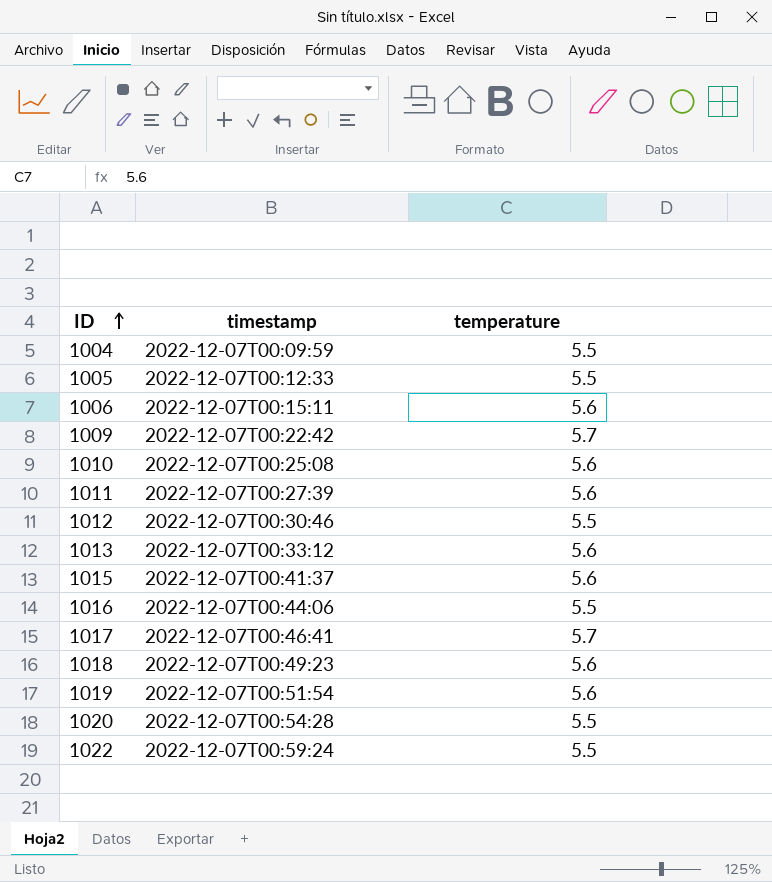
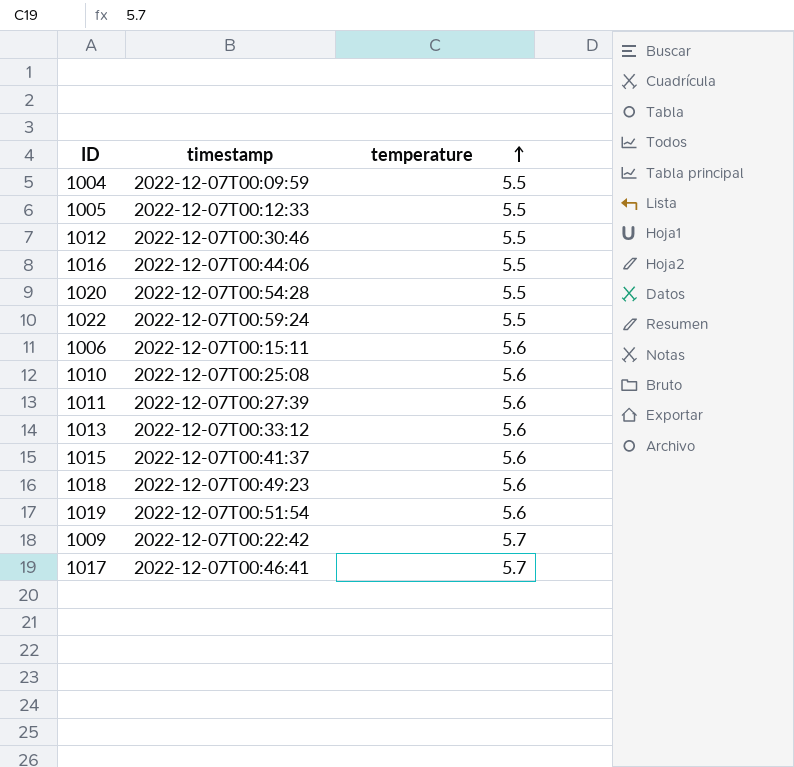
row order: ID ascending -> temperature ascending

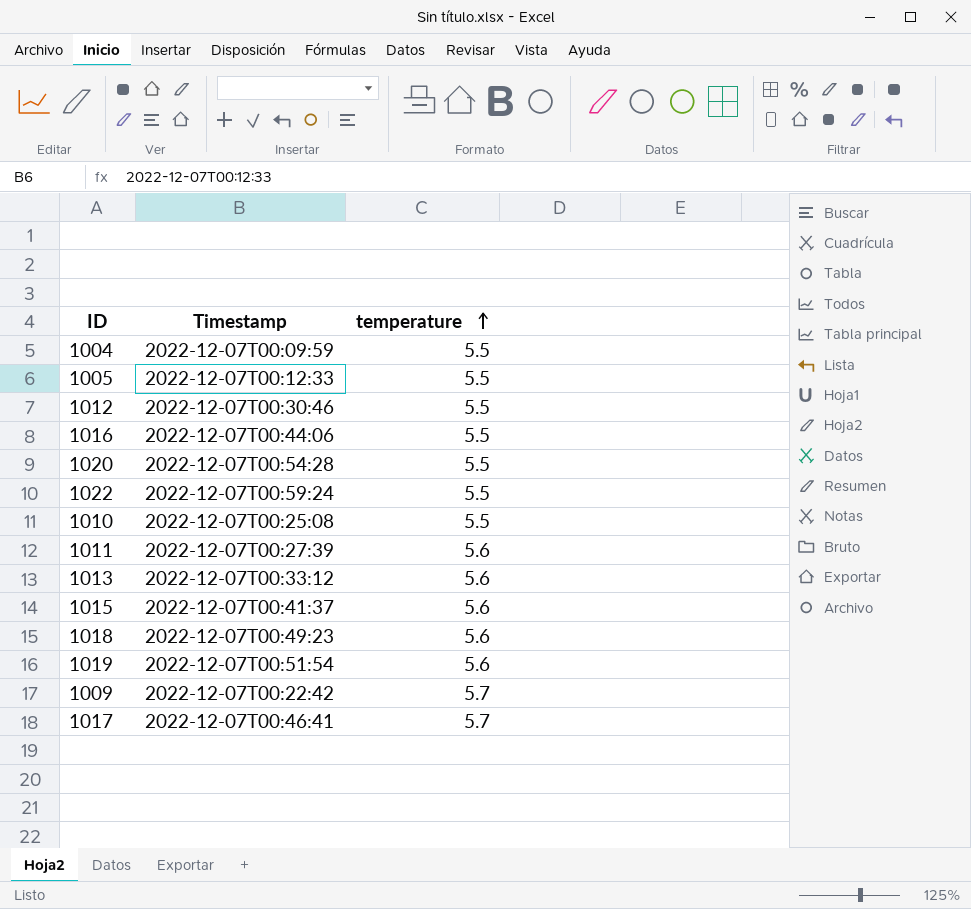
column name: timestamp -> Timestamp
row 1006: 2022-12-07T00:15:11 | 5.6 -> none
1010 | temperature: 5.6 -> 5.5

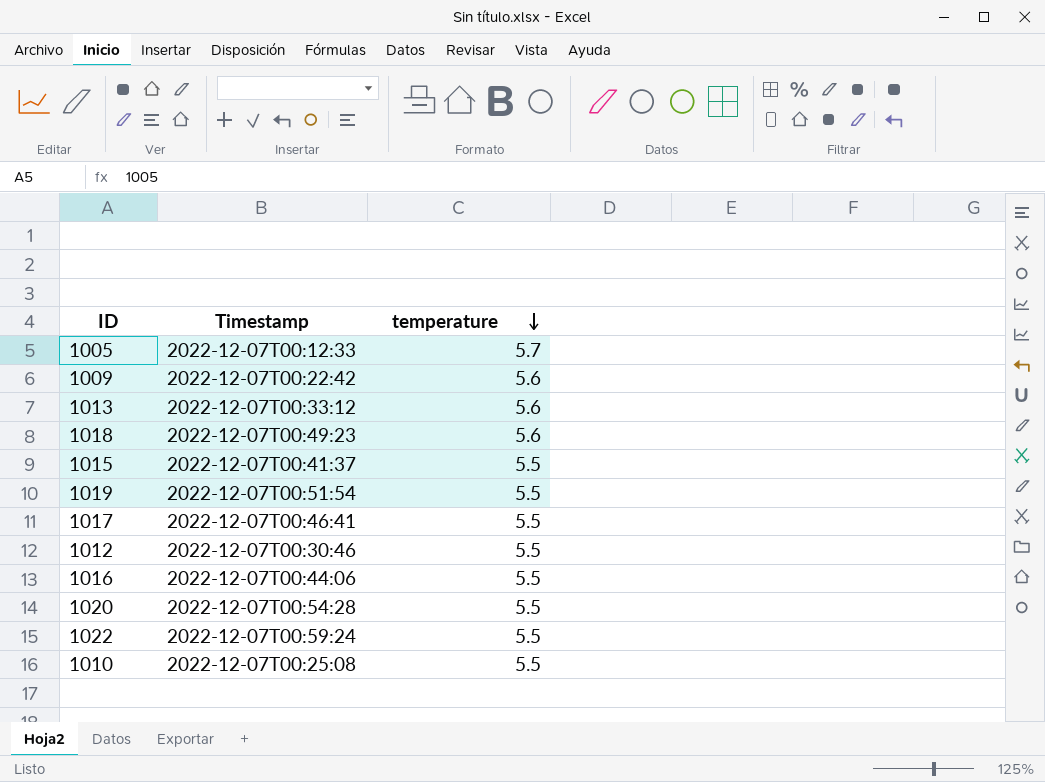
row order: temperature ascending -> temperature descending
row 1004: 2022-12-07T00:09:59 | 5.5 -> none
row 1011: 2022-12-07T00:27:39 | 5.6 -> none
1005 | temperature: 5.5 -> 5.7
1009 | temperature: 5.7 -> 5.6
1015 | temperature: 5.6 -> 5.5
1019 | temperature: 5.6 -> 5.5
1017 | temperature: 5.7 -> 5.5

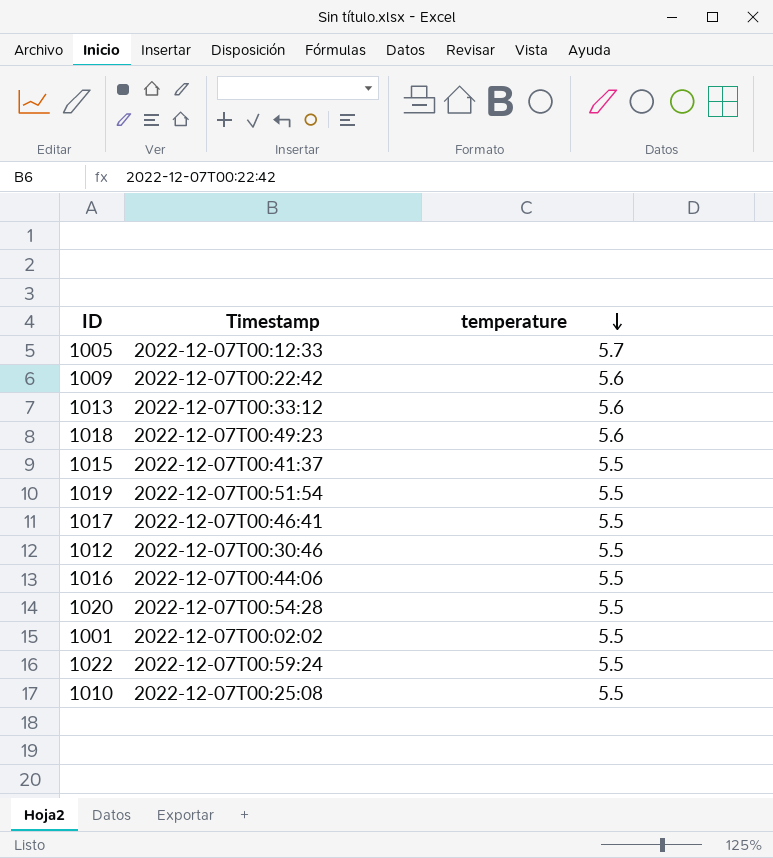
row 1001: none -> 2022-12-07T00:02:02 | 5.5

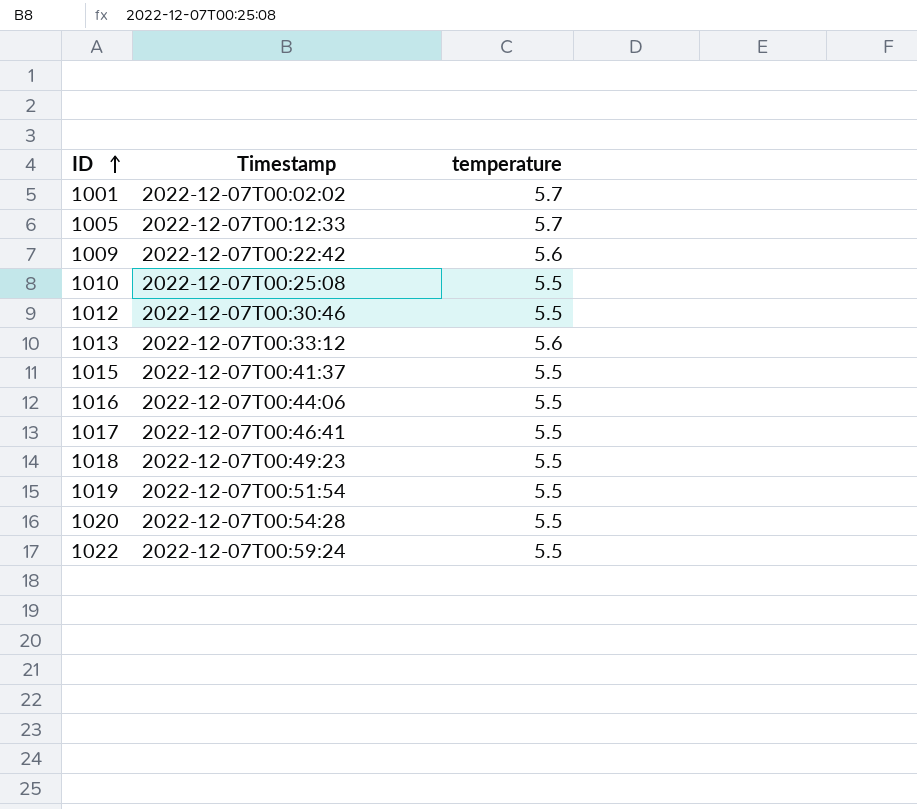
row order: temperature descending -> ID ascending
1001 | temperature: 5.5 -> 5.7
1018 | temperature: 5.6 -> 5.5

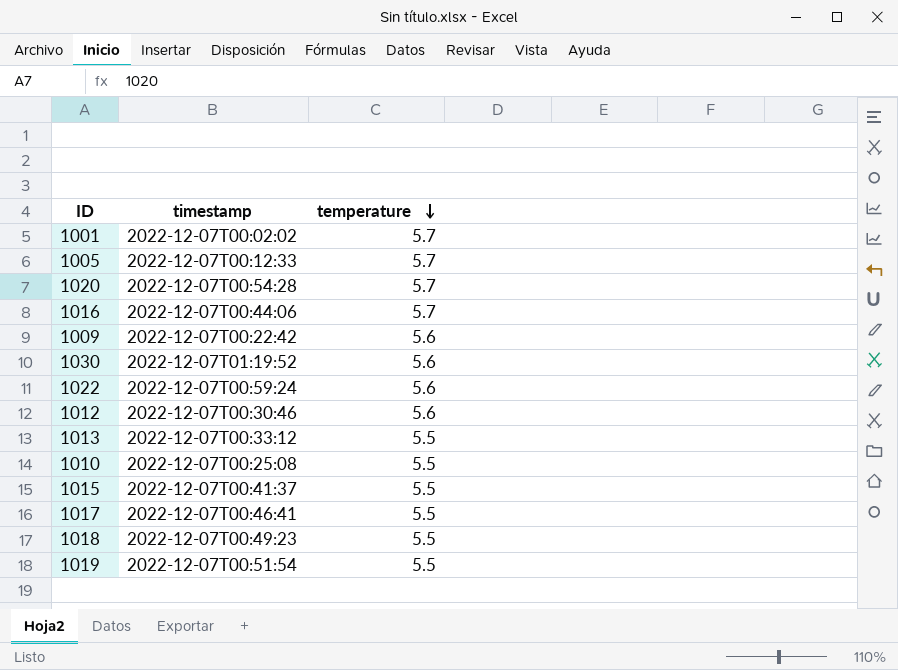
row order: ID ascending -> temperature descending
column name: Timestamp -> timestamp
1020 | temperature: 5.5 -> 5.7
1016 | temperature: 5.5 -> 5.7
row 1030: none -> 2022-12-07T01:19:52 | 5.6
1022 | temperature: 5.5 -> 5.6
1012 | temperature: 5.5 -> 5.6
1013 | temperature: 5.6 -> 5.5

